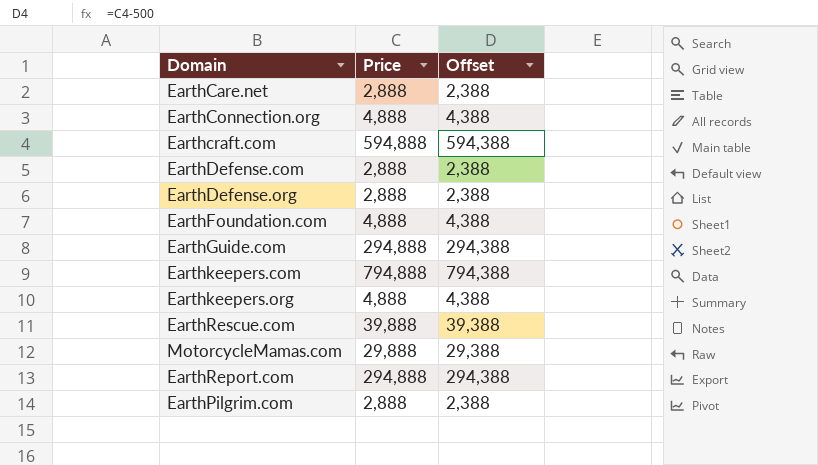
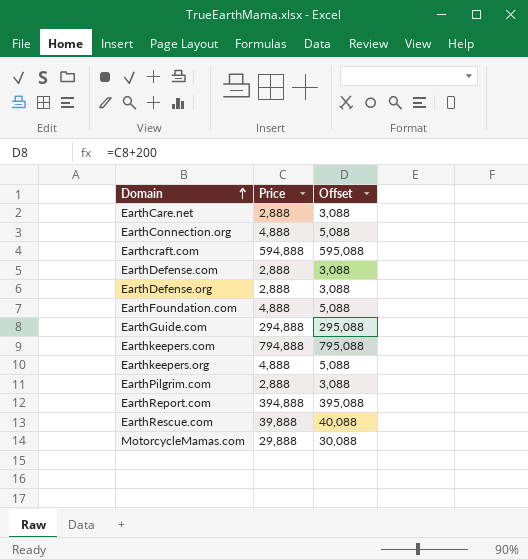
row order: none -> Domain ascending
column Offset | formula: [Price] - 500 -> [Price] + 200
EarthReport.com | Price: 294,888 -> 394,888

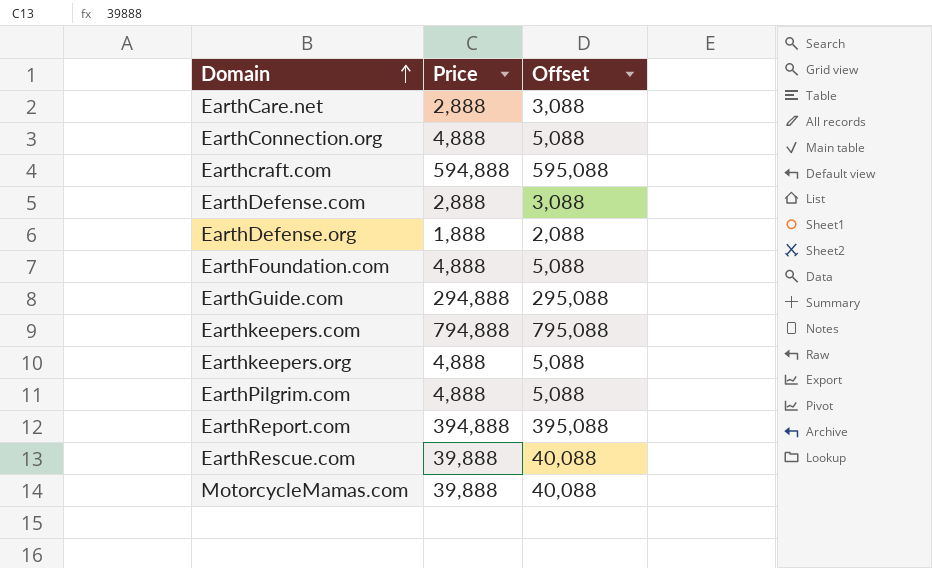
EarthDefense.org | Price: 2,888 -> 1,888
EarthDefense.org | Offset: 3,088 -> 2,088
EarthPilgrim.com | Price: 2,888 -> 4,888
EarthPilgrim.com | Offset: 3,088 -> 5,088
MotorcycleMamas.com | Price: 29,888 -> 39,888
MotorcycleMamas.com | Offset: 30,088 -> 40,088

